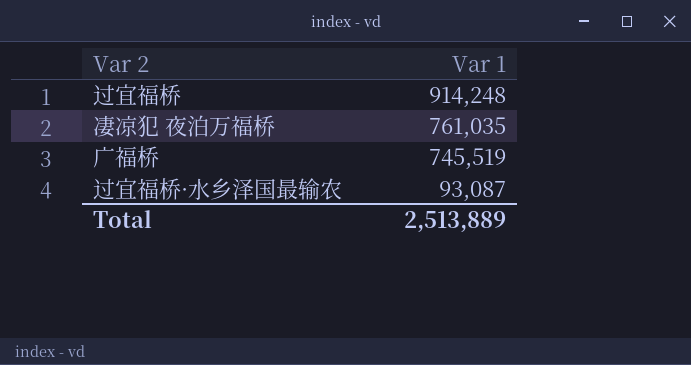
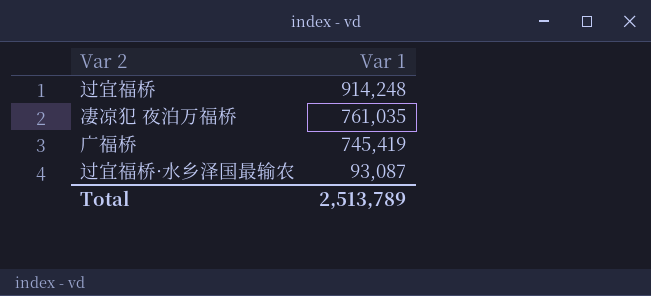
广福桥 | Var 1: 745,519 -> 745,419
Total | Var 1: 2,513,889 -> 2,513,789

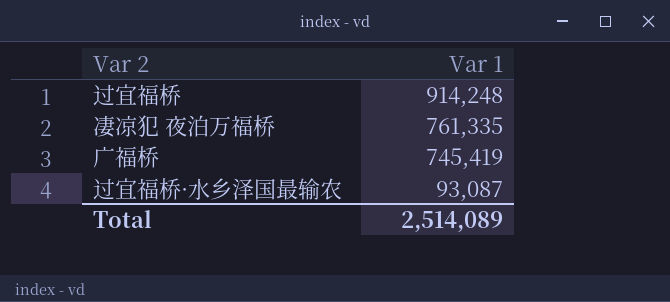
凄凉犯 夜泊万福桥 | Var 1: 761,035 -> 761,335
Total | Var 1: 2,513,789 -> 2,514,089

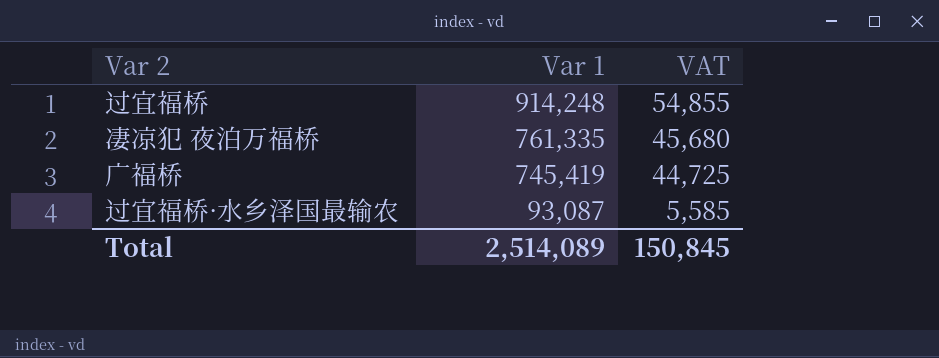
column VAT | formula: none -> [Var 1] * 0.06

